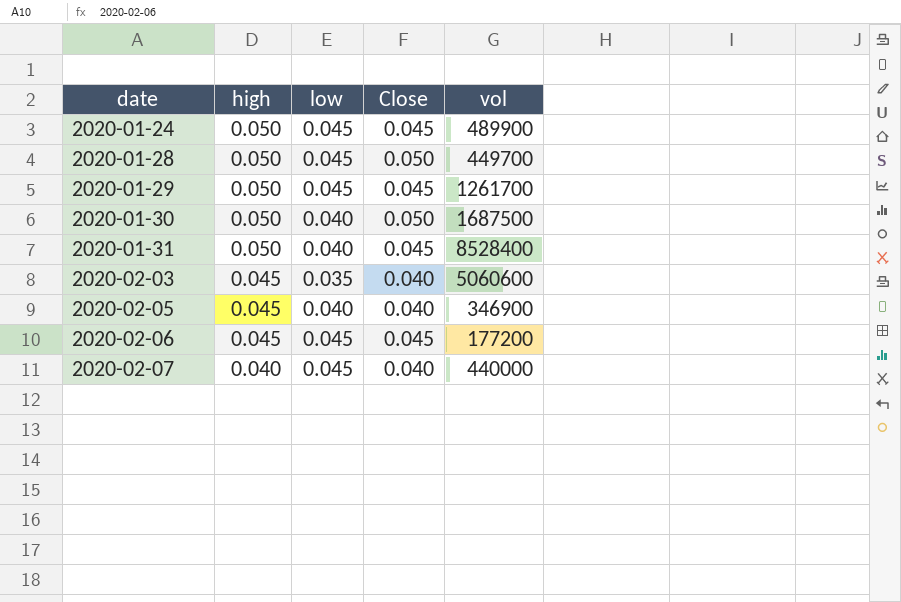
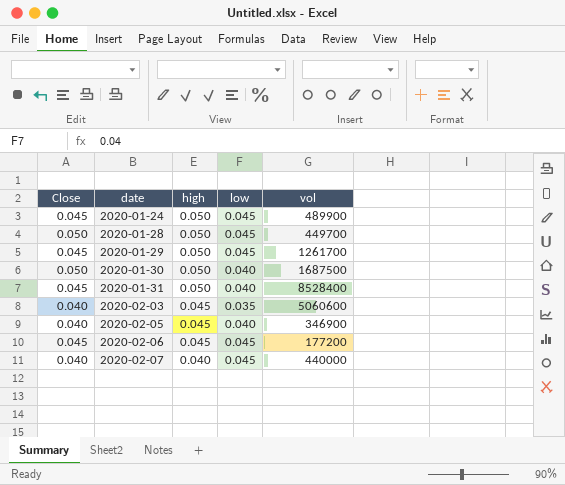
column Close | position: 4 -> 1

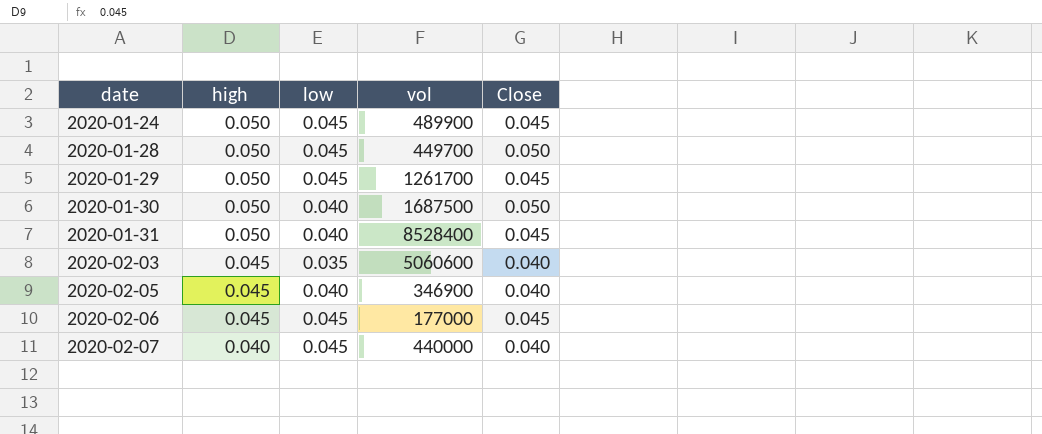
column Close | position: 1 -> 5
2020-02-06 | vol: 177200 -> 177000

